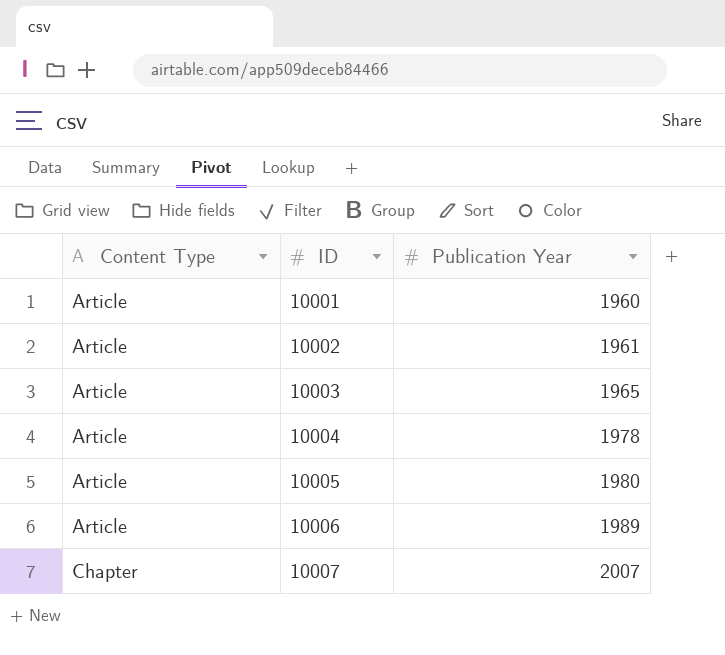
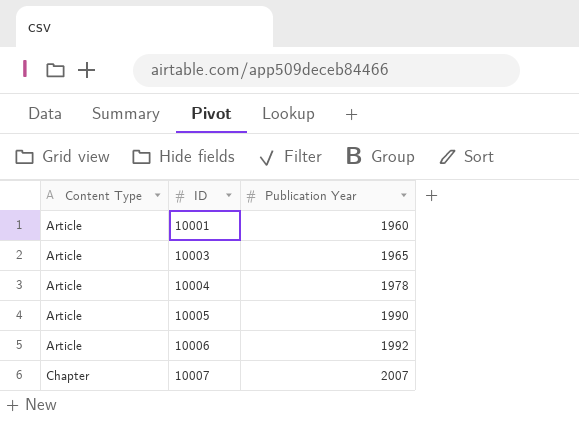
row 10002: Article | 1961 -> none
10005 | Publication Year: 1980 -> 1990
10006 | Publication Year: 1989 -> 1992

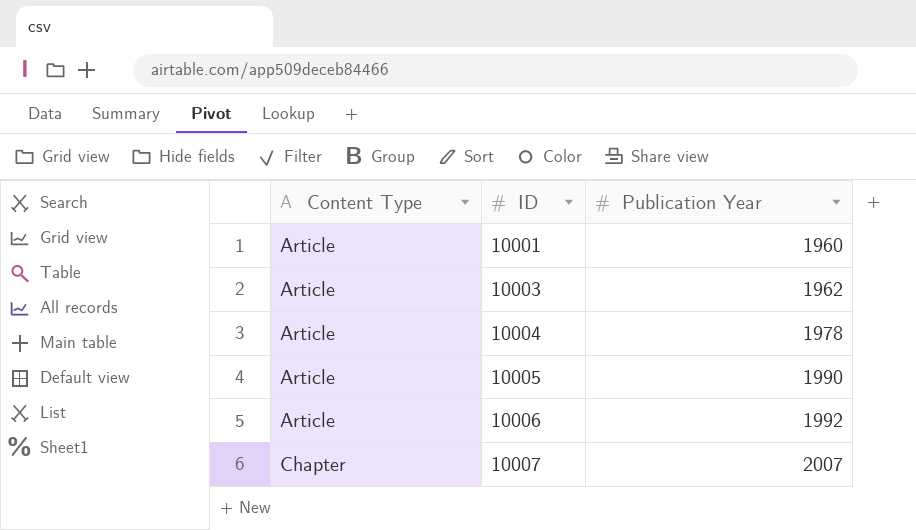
10003 | Publication Year: 1965 -> 1962

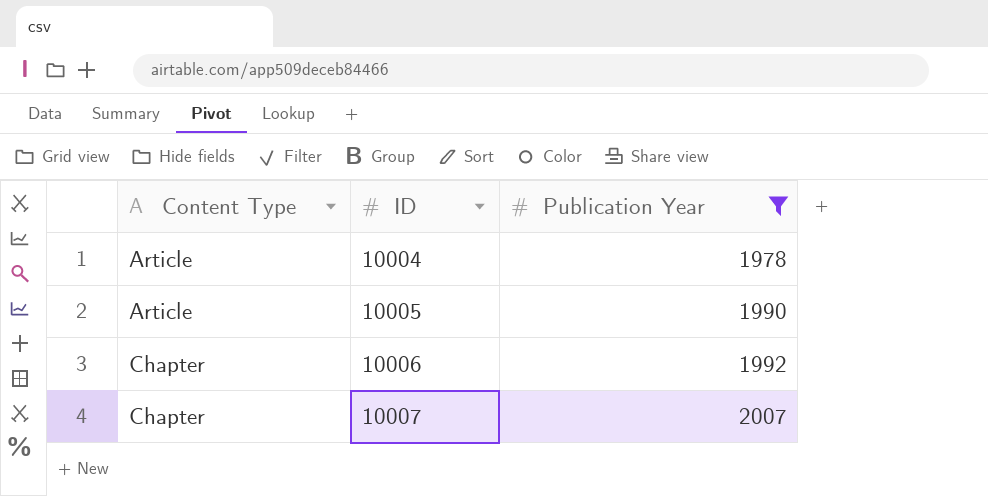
filter: none -> Publication Year >= 1978
10006 | Content Type: Article -> Chapter

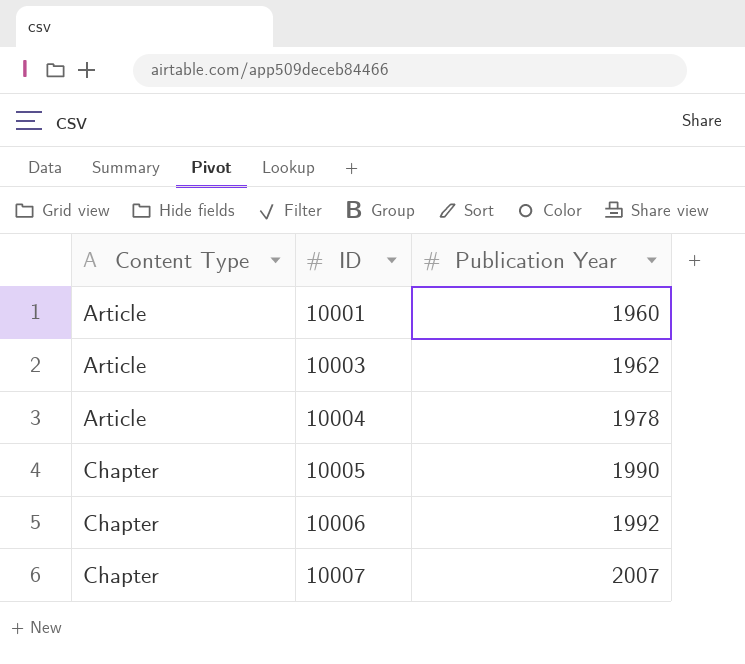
filter: Publication Year >= 1978 -> none
10005 | Content Type: Article -> Chapter

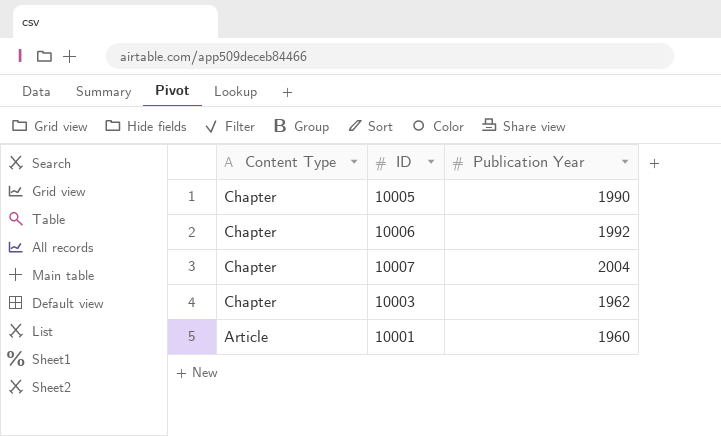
row order: Content Type ascending -> Content Type descending
row 10004: Article | 1978 -> none
10007 | Publication Year: 2007 -> 2004
10003 | Content Type: Article -> Chapter

